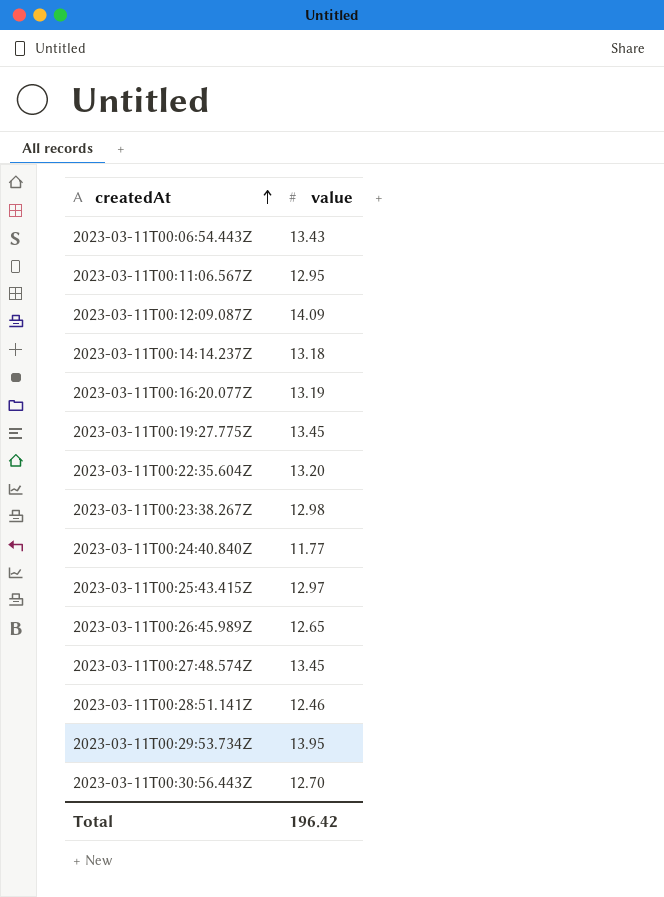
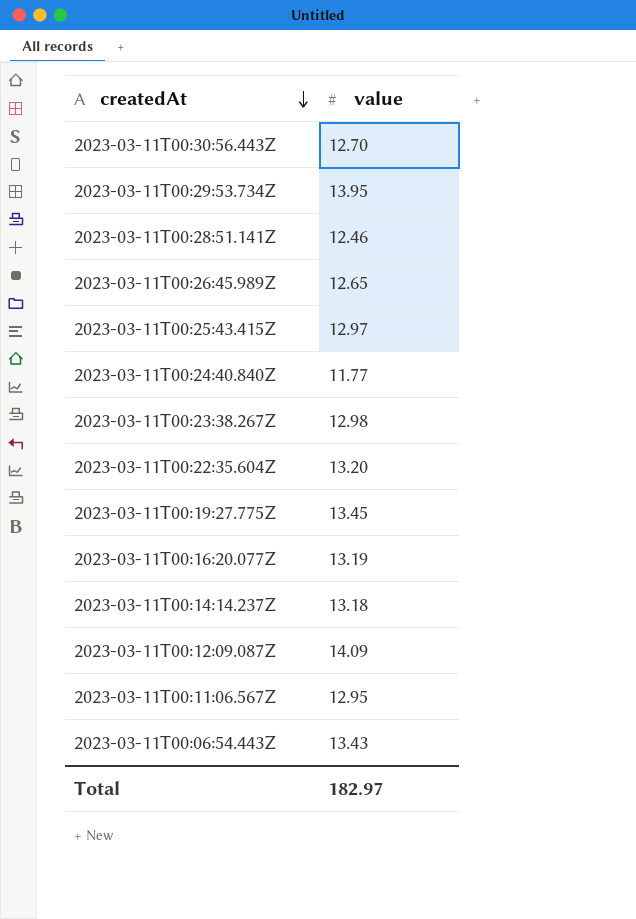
row order: createdAt ascending -> createdAt descending
row 2023-03-11T00:27:48.574Z: 13.45 -> none
Total | value: 196.42 -> 182.97

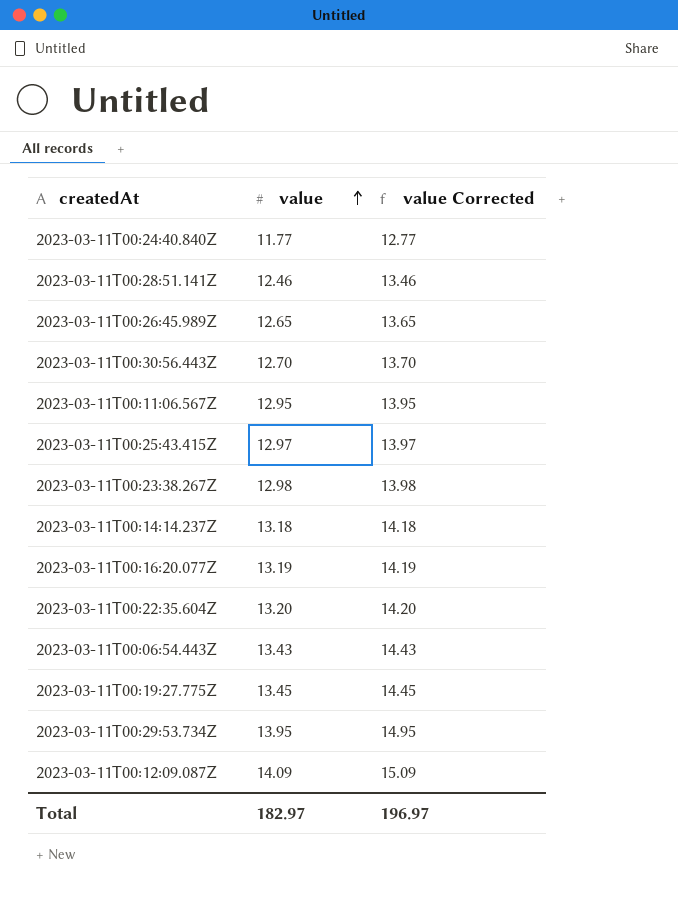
row order: createdAt descending -> value ascending
column value Corrected | formula: none -> [value] + 1

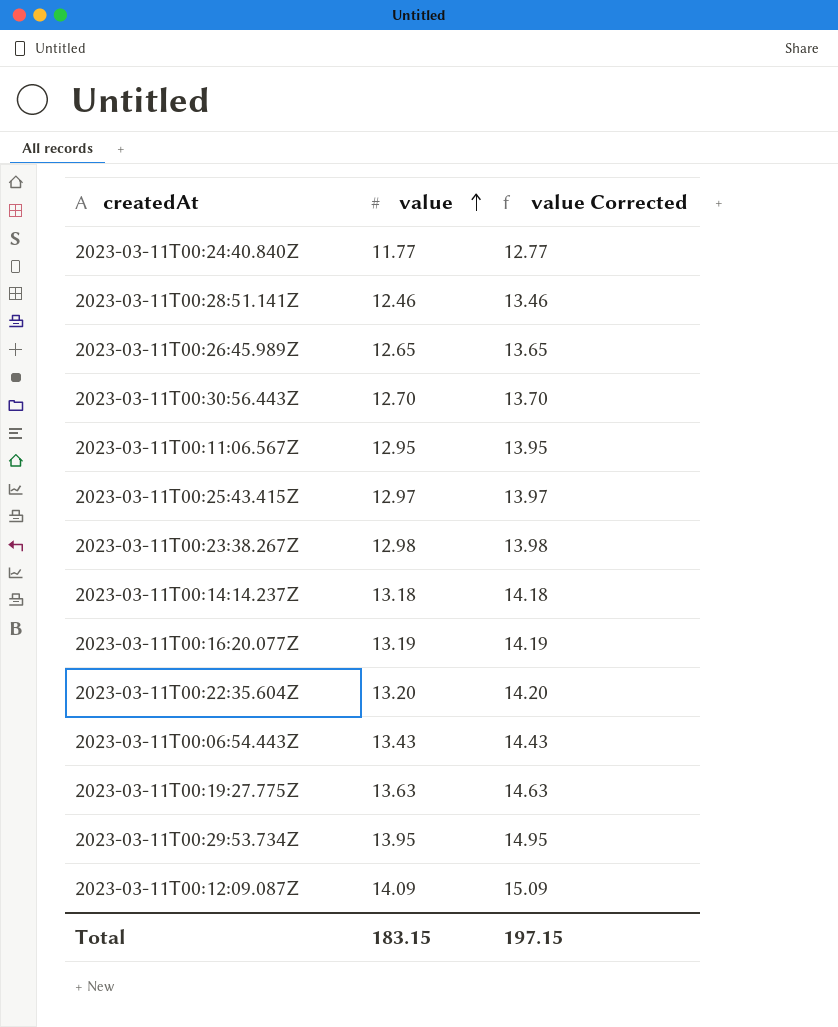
2023-03-11T00:19:27.775Z | value: 13.45 -> 13.63
2023-03-11T00:19:27.775Z | value Corrected: 14.45 -> 14.63
Total | value: 182.97 -> 183.15
Total | value Corrected: 196.97 -> 197.15

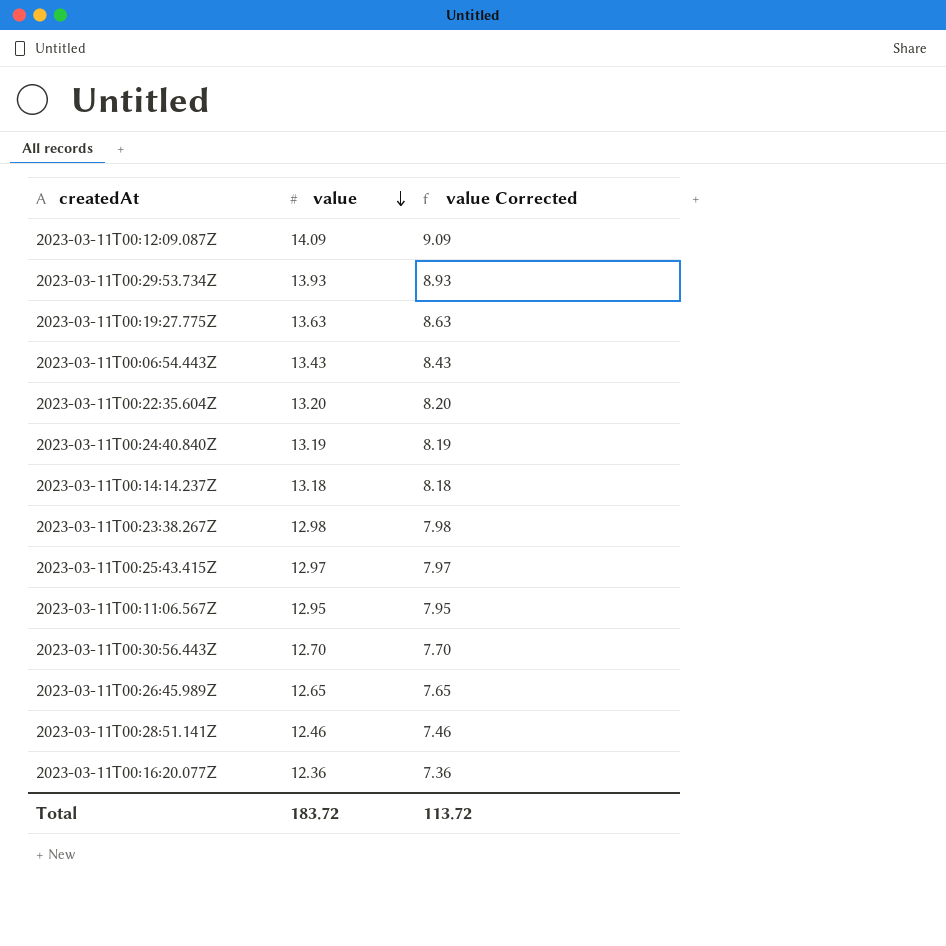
row order: value ascending -> value descending
column value Corrected | formula: [value] + 1 -> [value] - 5
2023-03-11T00:29:53.734Z | value: 13.95 -> 13.93
2023-03-11T00:24:40.840Z | value: 11.77 -> 13.19
2023-03-11T00:16:20.077Z | value: 13.19 -> 12.36
Total | value: 183.15 -> 183.72
Total | value Corrected: 197.15 -> 113.72

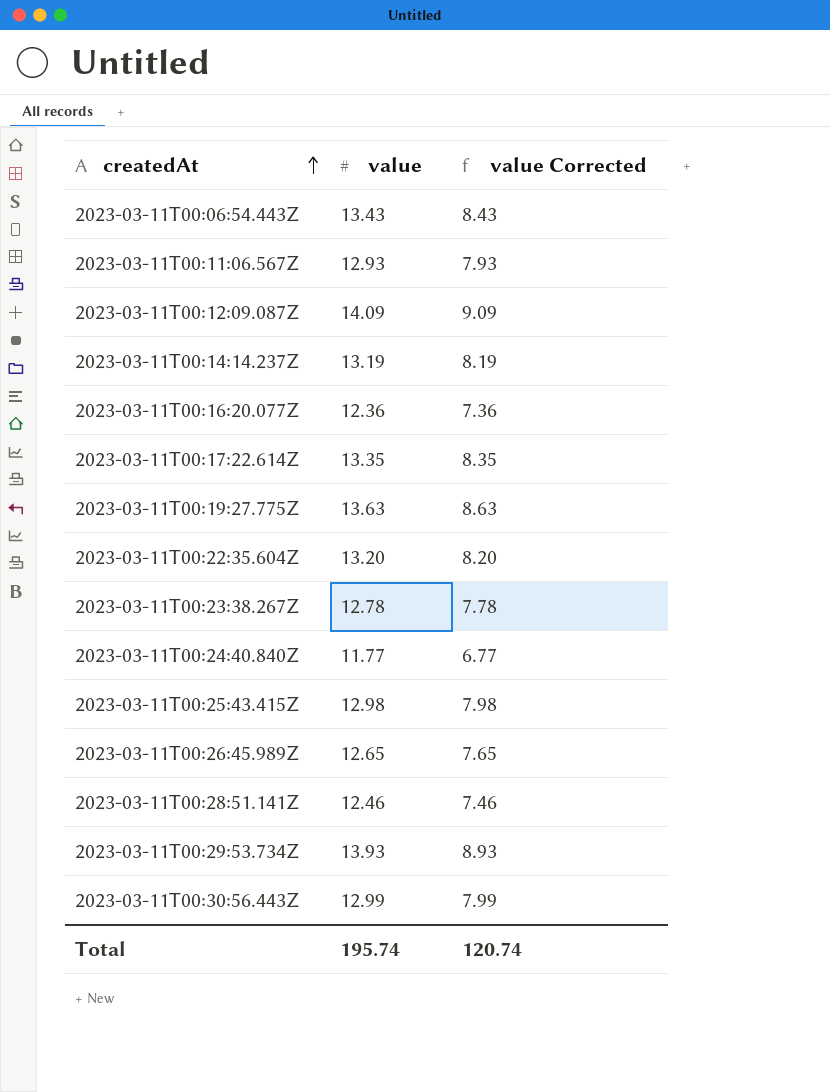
row order: value descending -> createdAt ascending
2023-03-11T00:11:06.567Z | value: 12.95 -> 12.93
2023-03-11T00:11:06.567Z | value Corrected: 7.95 -> 7.93
2023-03-11T00:14:14.237Z | value: 13.18 -> 13.19
2023-03-11T00:14:14.237Z | value Corrected: 8.18 -> 8.19
row 2023-03-11T00:17:22.614Z: none -> 13.35 | 8.35
2023-03-11T00:23:38.267Z | value: 12.98 -> 12.78
2023-03-11T00:23:38.267Z | value Corrected: 7.98 -> 7.78
2023-03-11T00:24:40.840Z | value: 13.19 -> 11.77
2023-03-11T00:24:40.840Z | value Corrected: 8.19 -> 6.77
2023-03-11T00:25:43.415Z | value: 12.97 -> 12.98
2023-03-11T00:25:43.415Z | value Corrected: 7.97 -> 7.98
2023-03-11T00:30:56.443Z | value: 12.70 -> 12.99
2023-03-11T00:30:56.443Z | value Corrected: 7.70 -> 7.99
Total | value: 183.72 -> 195.74
Total | value Corrected: 113.72 -> 120.74

